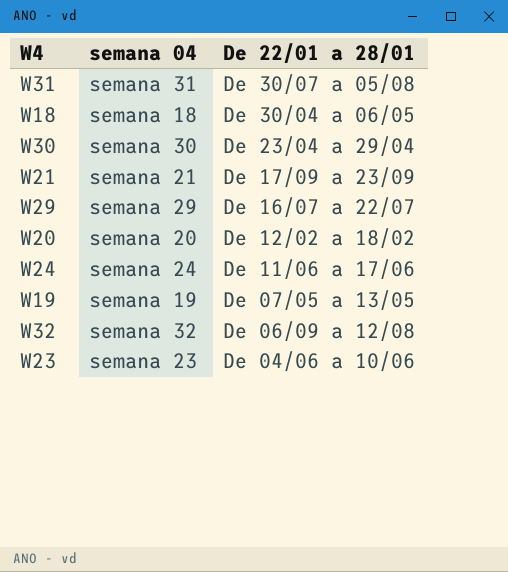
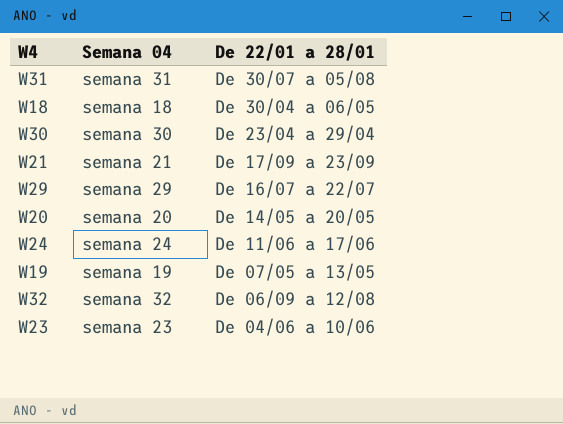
column name: semana 04 -> Semana 04
W20 | De 22/01 a 28/01: De 12/02 a 18/02 -> De 14/05 a 20/05

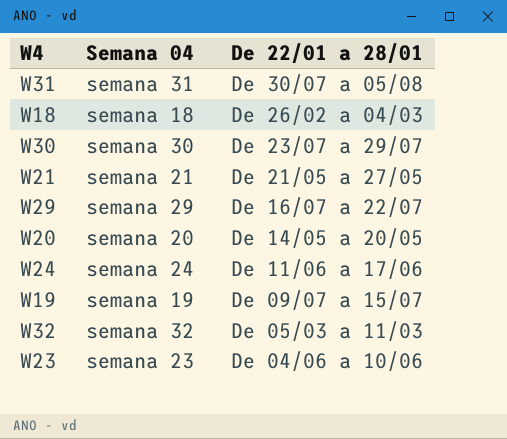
W18 | De 22/01 a 28/01: De 30/04 a 06/05 -> De 26/02 a 04/03
W30 | De 22/01 a 28/01: De 23/04 a 29/04 -> De 23/07 a 29/07
W21 | De 22/01 a 28/01: De 17/09 a 23/09 -> De 21/05 a 27/05
W19 | De 22/01 a 28/01: De 07/05 a 13/05 -> De 09/07 a 15/07
W32 | De 22/01 a 28/01: De 06/09 a 12/08 -> De 05/03 a 11/03

